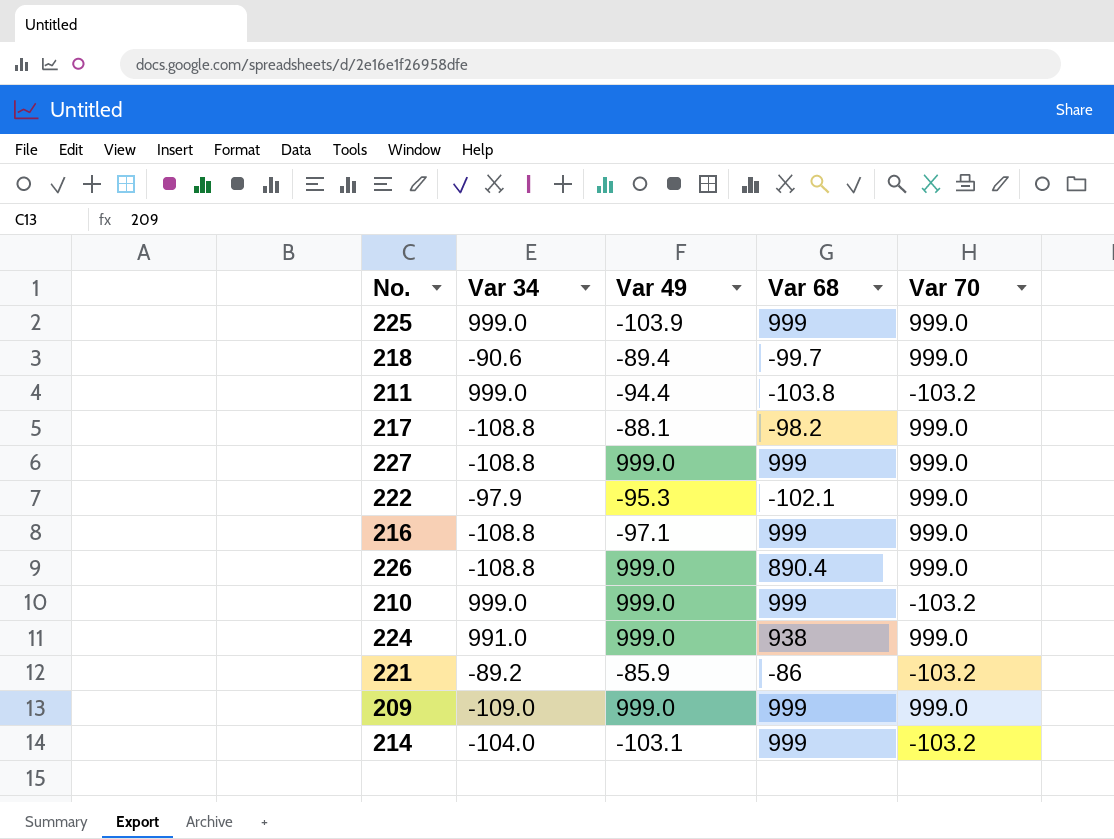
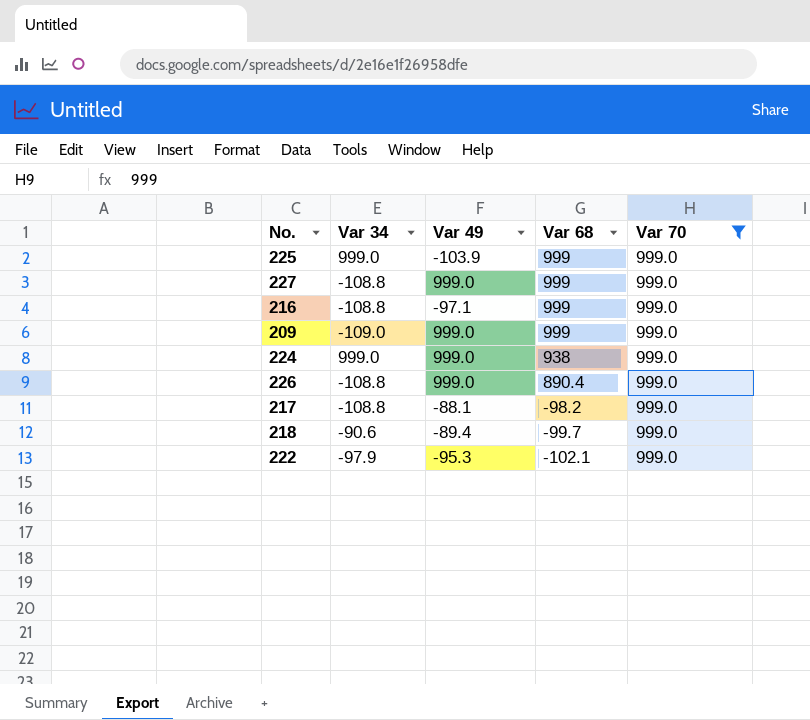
filter: none -> Var 70 = 999.0
row order: none -> Var 68 descending
224 | Var 34: 991.0 -> 999.0

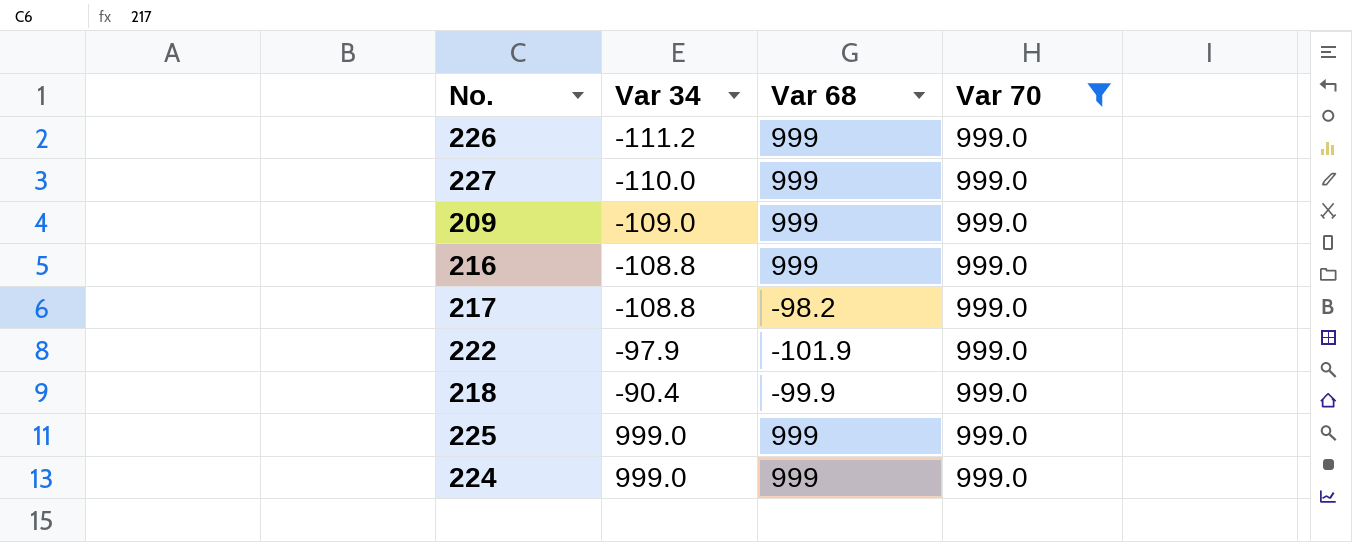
row order: Var 68 descending -> Var 34 ascending
column Var 49 | position: 3 -> none
226 | Var 34: -108.8 -> -111.2
226 | Var 68: 890.4 -> 999
227 | Var 34: -108.8 -> -110.0
222 | Var 68: -102.1 -> -101.9
218 | Var 34: -90.6 -> -90.4
218 | Var 68: -99.7 -> -99.9
224 | Var 68: 938 -> 999

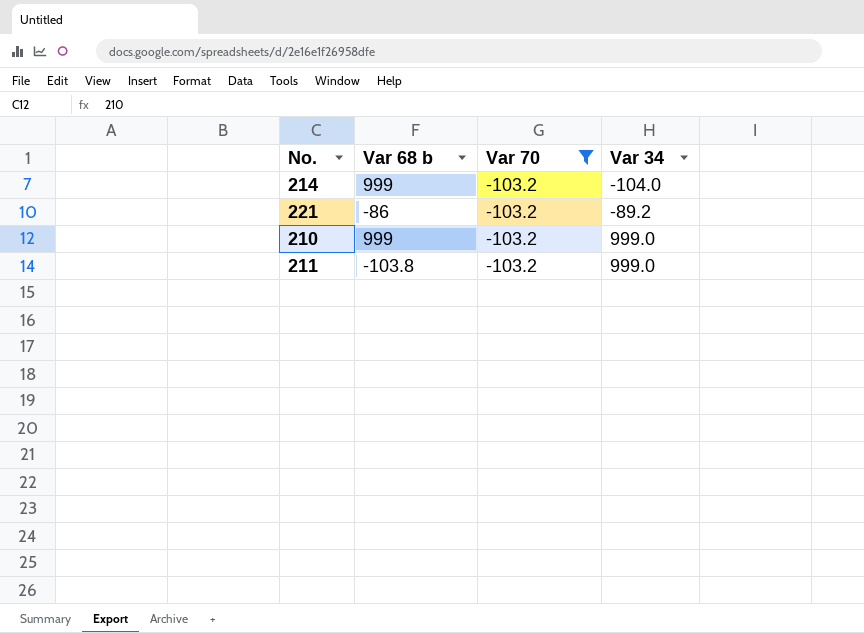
filter: Var 70 = 999.0 -> Var 70 = -103.2
column name: Var 68 -> Var 68 b
column Var 34 | position: 2 -> 4

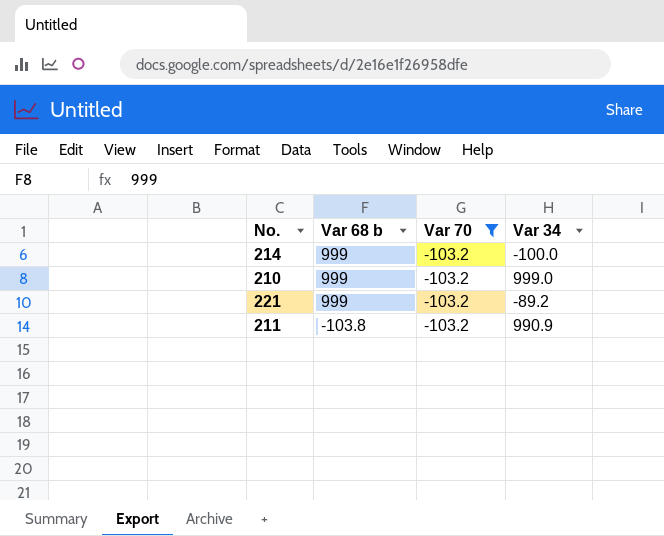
row order: Var 34 ascending -> Var 68 b descending
214 | Var 34: -104.0 -> -100.0
221 | Var 68 b: -86 -> 999
211 | Var 34: 999.0 -> 990.9

